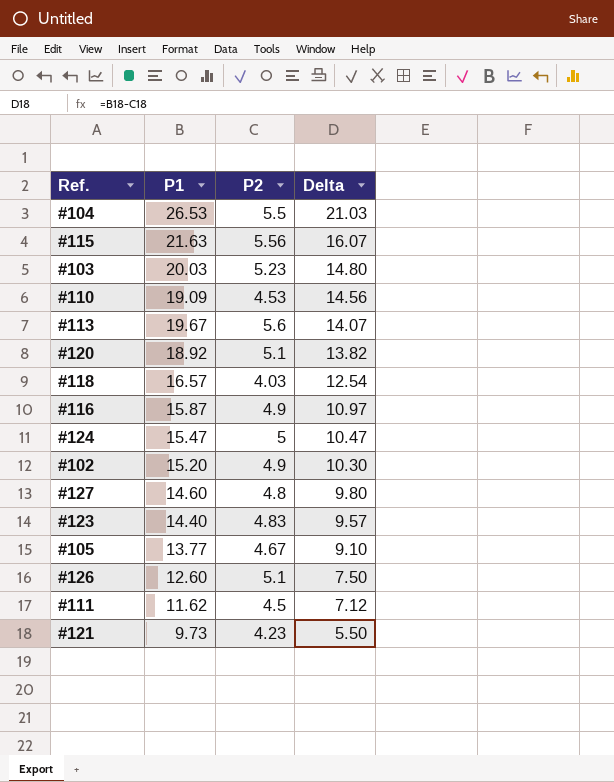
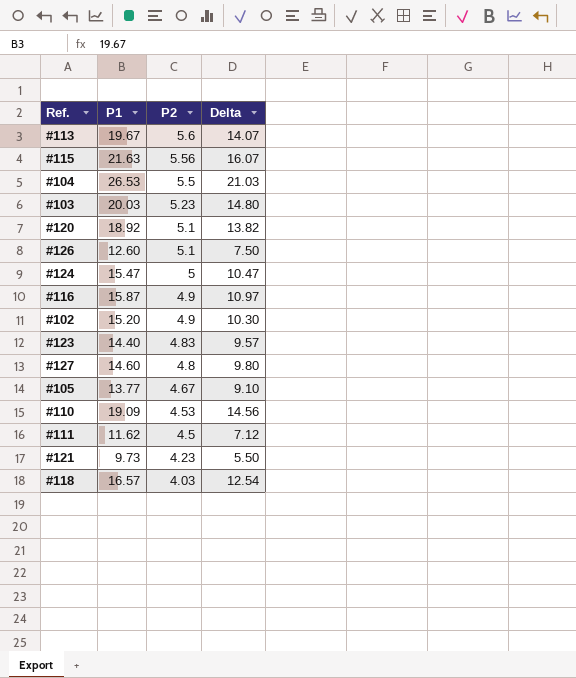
row order: Delta descending -> P2 descending

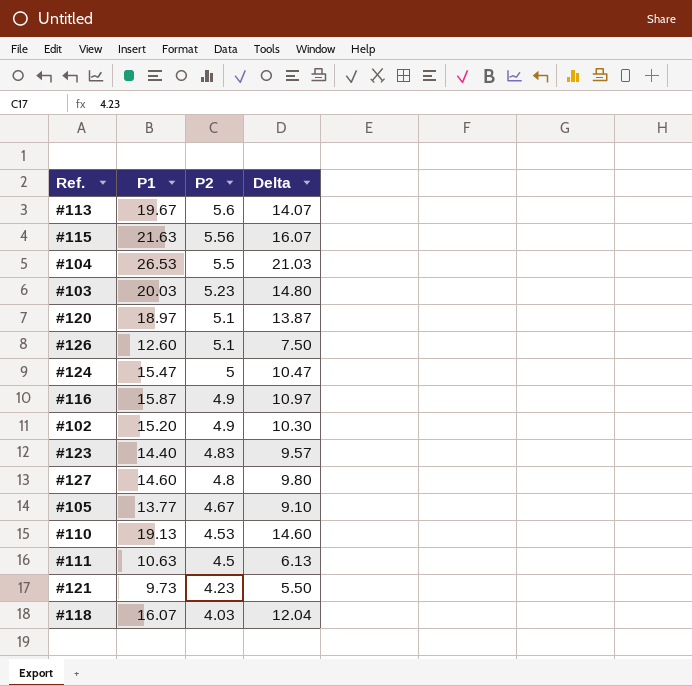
#120 | P1: 18.92 -> 18.97
#120 | Delta: 13.82 -> 13.87
#110 | P1: 19.09 -> 19.13
#110 | Delta: 14.56 -> 14.60
#111 | P1: 11.62 -> 10.63
#111 | Delta: 7.12 -> 6.13
#118 | P1: 16.57 -> 16.07
#118 | Delta: 12.54 -> 12.04

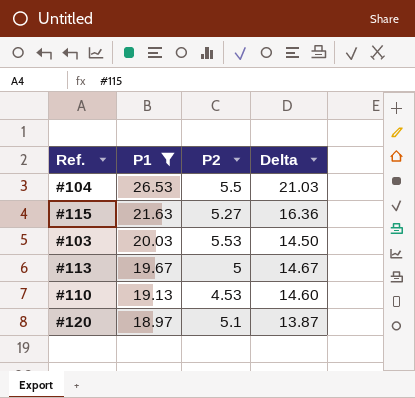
filter: none -> P1 >= 18.97
row order: P2 descending -> P1 descending
#115 | P2: 5.56 -> 5.27
#115 | Delta: 16.07 -> 16.36
#103 | P2: 5.23 -> 5.53
#103 | Delta: 14.80 -> 14.50
#113 | P2: 5.6 -> 5
#113 | Delta: 14.07 -> 14.67

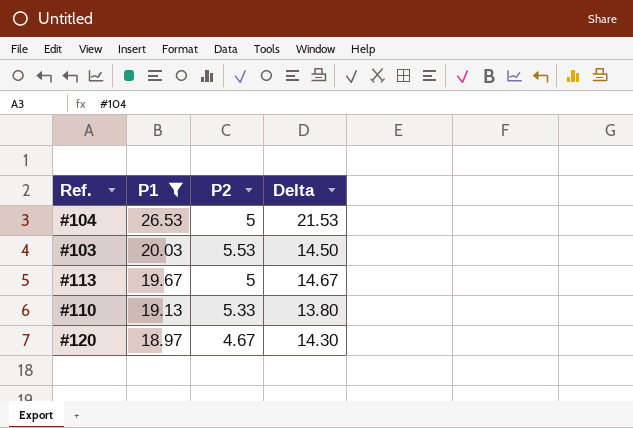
row #115: 21.63 | 5.27 | 16.36 -> none
#104 | P2: 5.5 -> 5
#104 | Delta: 21.03 -> 21.53
#110 | P2: 4.53 -> 5.33
#110 | Delta: 14.60 -> 13.80
#120 | P2: 5.1 -> 4.67
#120 | Delta: 13.87 -> 14.30

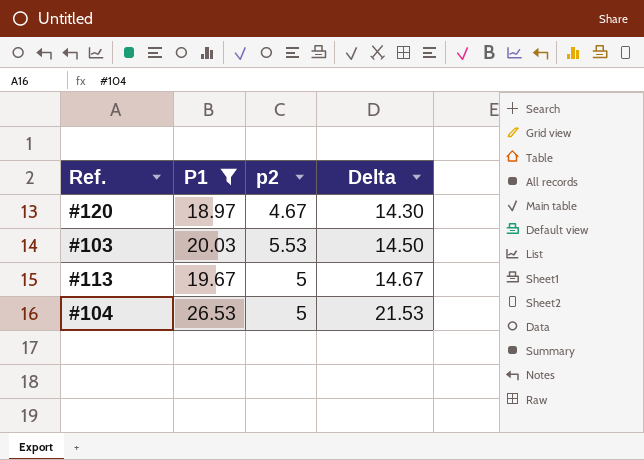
row order: P1 descending -> Delta ascending
column name: P2 -> p2
row #110: 19.13 | 5.33 | 13.80 -> none

